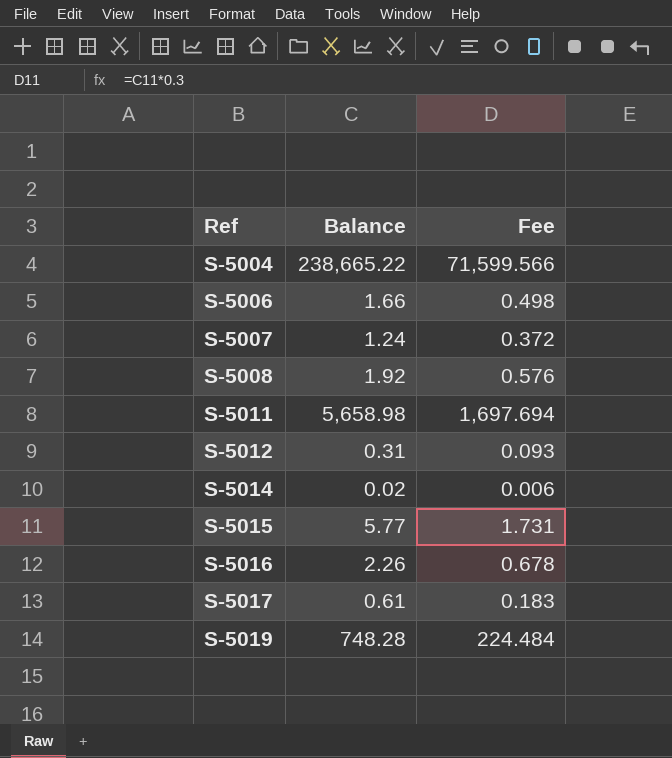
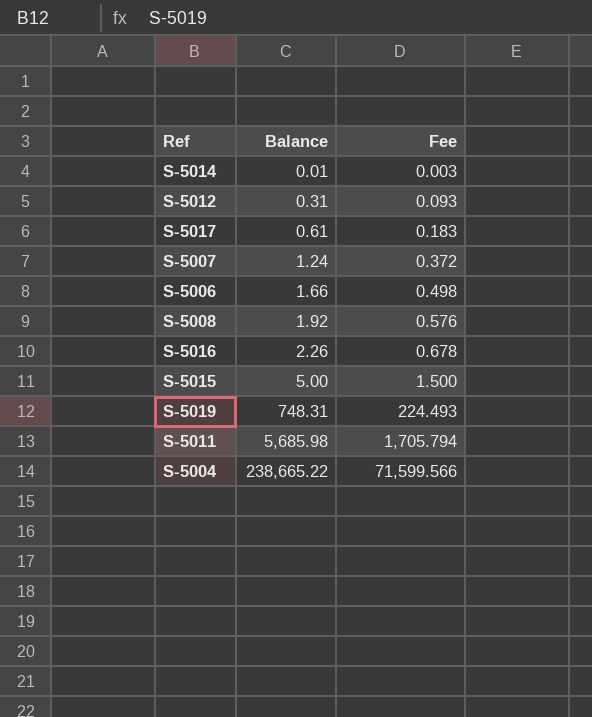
row order: Ref ascending -> Balance ascending
S-5014 | Balance: 0.02 -> 0.01
S-5014 | Fee: 0.006 -> 0.003
S-5015 | Balance: 5.77 -> 5.00
S-5015 | Fee: 1.731 -> 1.500
S-5019 | Balance: 748.28 -> 748.31
S-5019 | Fee: 224.484 -> 224.493
S-5011 | Balance: 5,658.98 -> 5,685.98
S-5011 | Fee: 1,697.694 -> 1,705.794

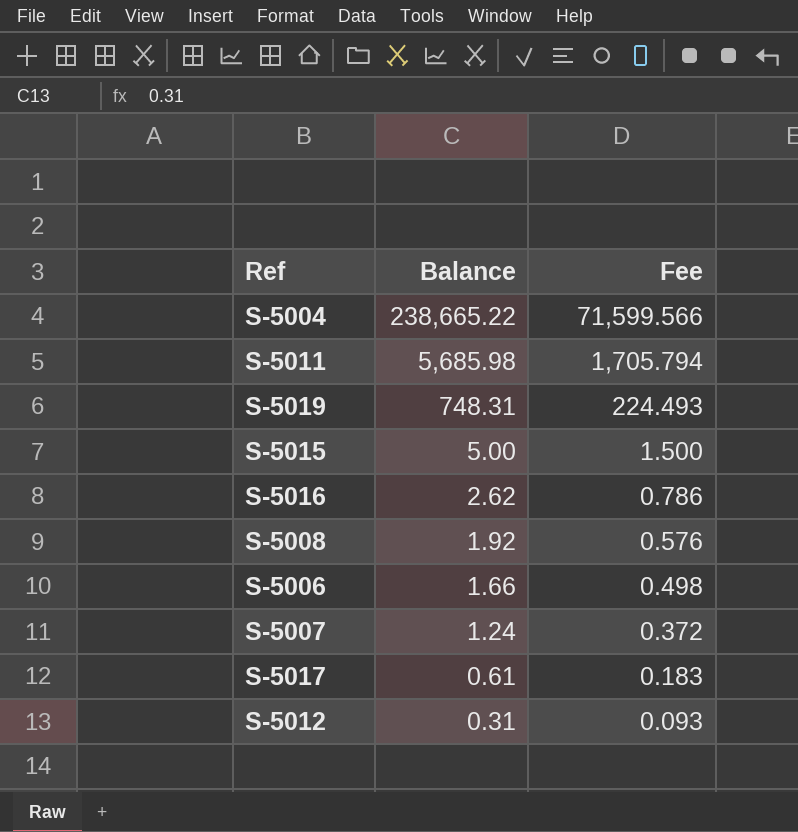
row order: Balance ascending -> Balance descending
row S-5014: 0.01 | 0.003 -> none
S-5016 | Balance: 2.26 -> 2.62
S-5016 | Fee: 0.678 -> 0.786

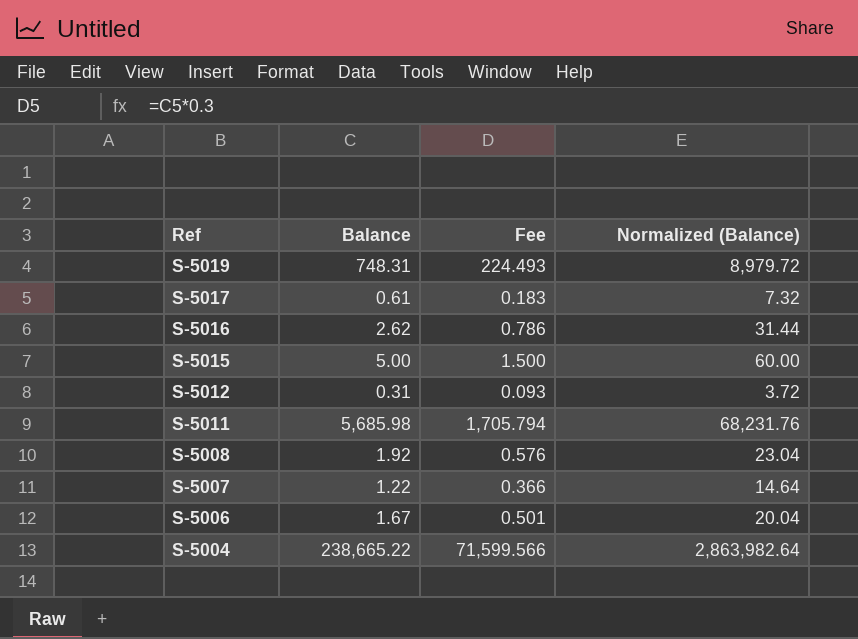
row order: Balance descending -> Ref descending
column Normalized (Balance) | formula: none -> [Balance] * 12
S-5007 | Balance: 1.24 -> 1.22
S-5007 | Fee: 0.372 -> 0.366
S-5006 | Balance: 1.66 -> 1.67
S-5006 | Fee: 0.498 -> 0.501

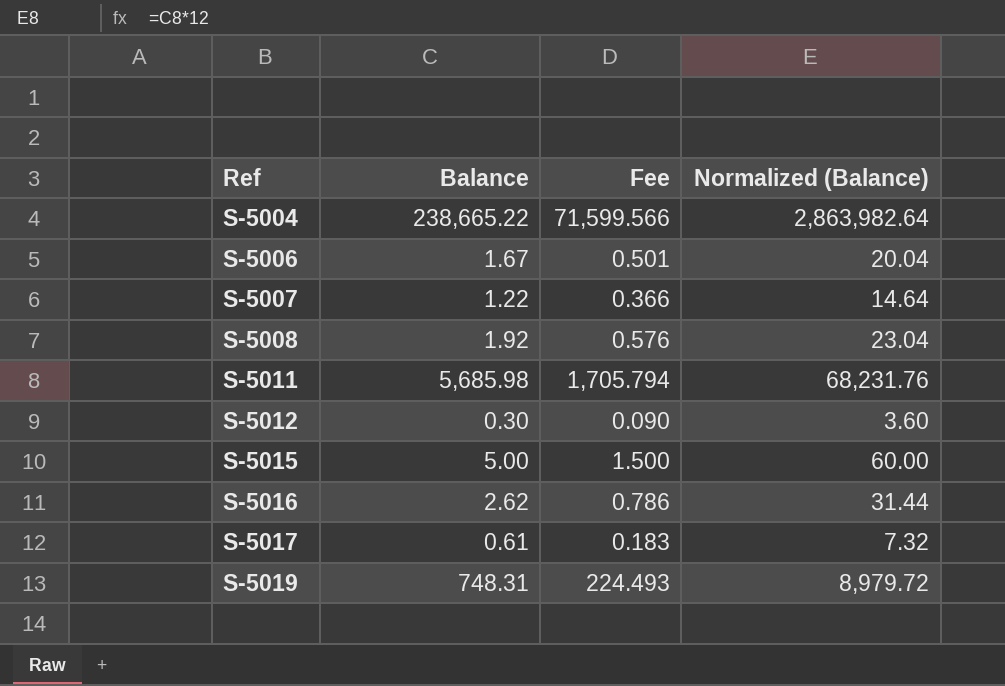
row order: Ref descending -> Ref ascending
S-5012 | Balance: 0.31 -> 0.30
S-5012 | Fee: 0.093 -> 0.090
S-5012 | Normalized (Balance): 3.72 -> 3.60

